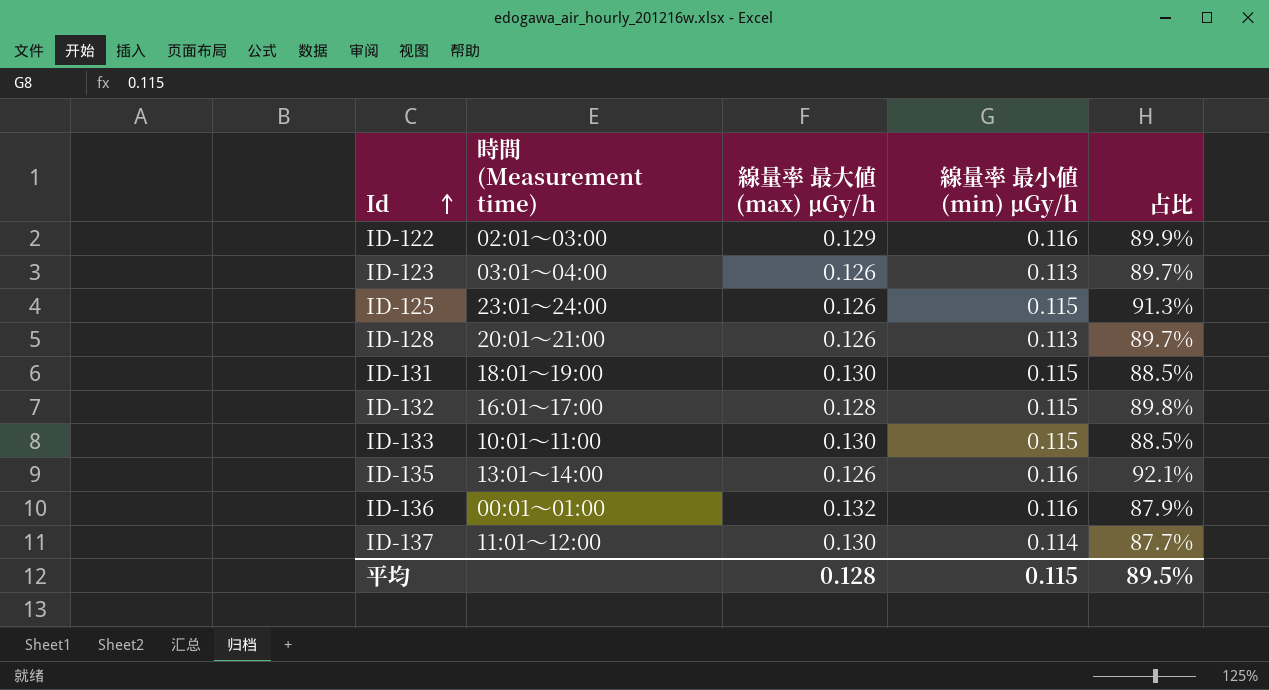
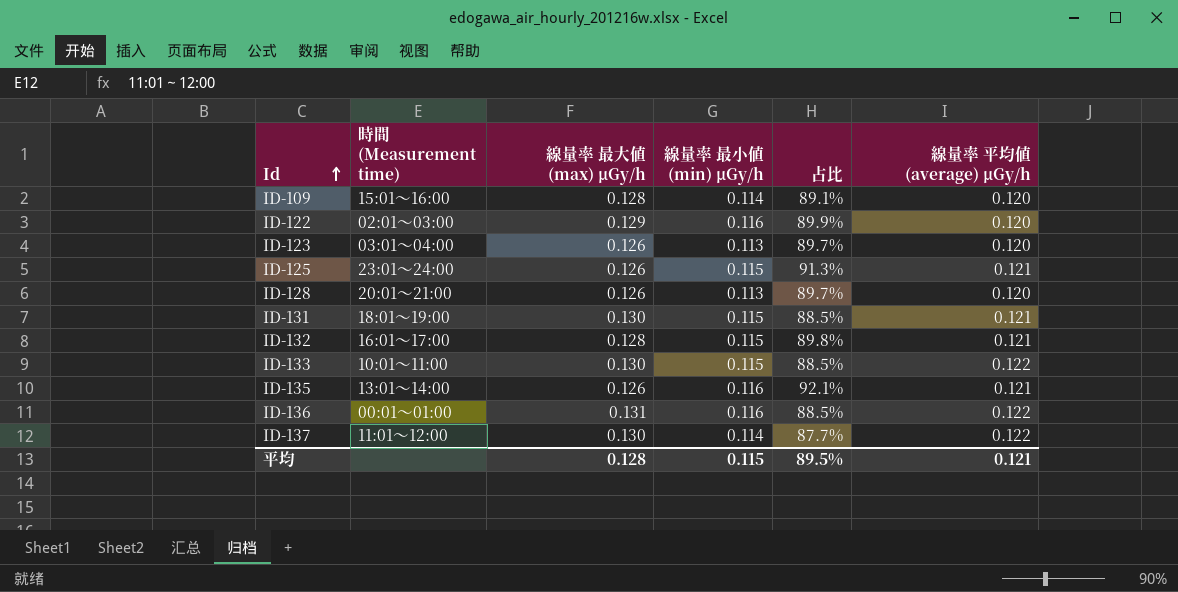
column 線量率 平均値 (average) μGy/h | position: none -> 6
row ID-109: none -> 15:01～16:00 | 0.128 | 0.114 | 89.1% | 0.120
ID-136 | 線量率 最大値 (max) μGy/h: 0.132 -> 0.131
ID-136 | 占比: 87.9% -> 88.5%

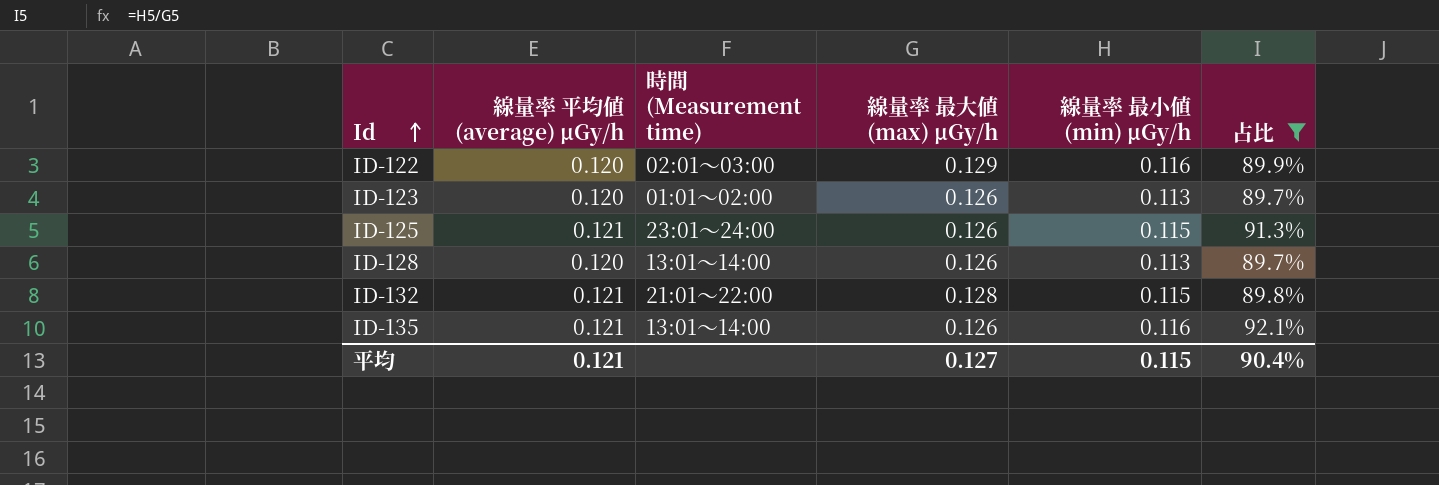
filter: none -> 占比 >= 89.7%
column 線量率 平均値 (average) μGy/h | position: 6 -> 2
ID-123 | 時間 (Measurement time): 03:01～04:00 -> 01:01～02:00
ID-128 | 時間 (Measurement time): 20:01～21:00 -> 13:01～14:00
ID-132 | 時間 (Measurement time): 16:01～17:00 -> 21:01～22:00
平均 | 線量率 最大値 (max) μGy/h: 0.128 -> 0.127
平均 | 占比: 89.5% -> 90.4%

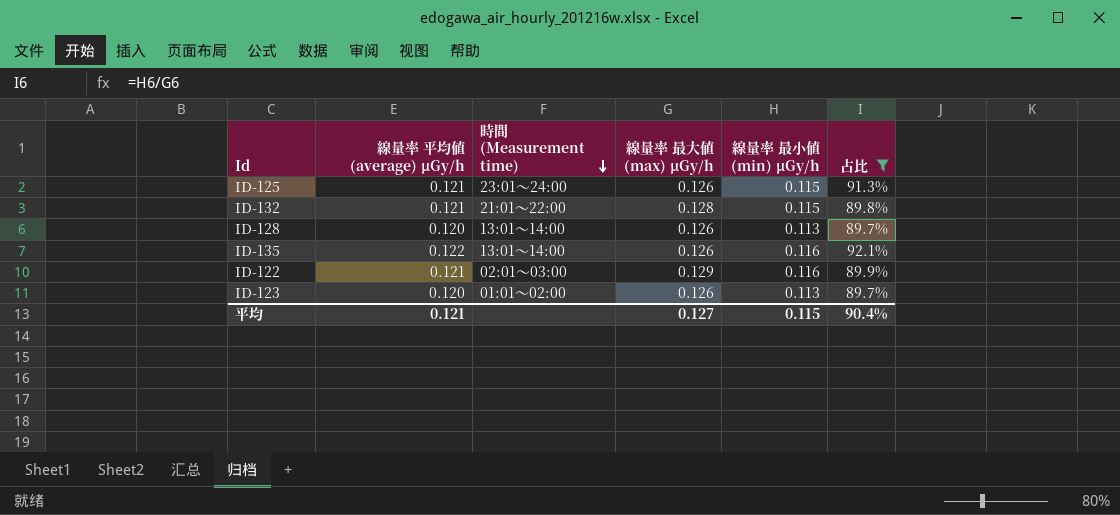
row order: Id ascending -> 時間 (Measurement time) descending
ID-135 | 線量率 平均値 (average) μGy/h: 0.121 -> 0.122
ID-122 | 線量率 平均値 (average) μGy/h: 0.120 -> 0.121

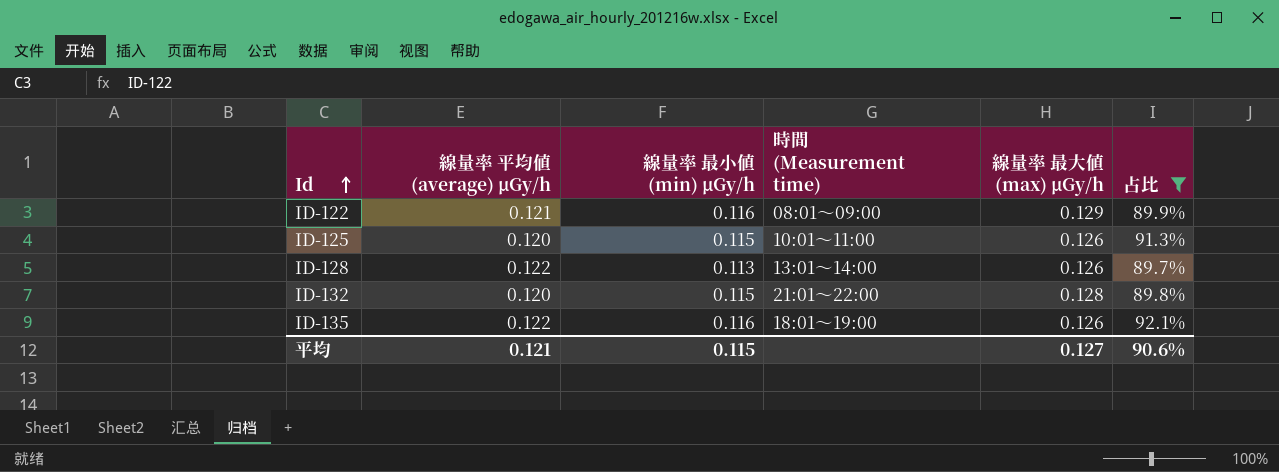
row order: 時間 (Measurement time) descending -> Id ascending
column 線量率 最小値 (min) μGy/h | position: 5 -> 3
row ID-123: 0.120 | 01:01～02:00 | 0.126 | 0.113 | 89.7% -> none
ID-122 | 時間 (Measurement time): 02:01～03:00 -> 08:01～09:00
ID-125 | 線量率 平均値 (average) μGy/h: 0.121 -> 0.120
ID-125 | 時間 (Measurement time): 23:01～24:00 -> 10:01～11:00
ID-128 | 線量率 平均値 (average) μGy/h: 0.120 -> 0.122
ID-132 | 線量率 平均値 (average) μGy/h: 0.121 -> 0.120
ID-135 | 時間 (Measurement time): 13:01～14:00 -> 18:01～19:00
平均 | 占比: 90.4% -> 90.6%

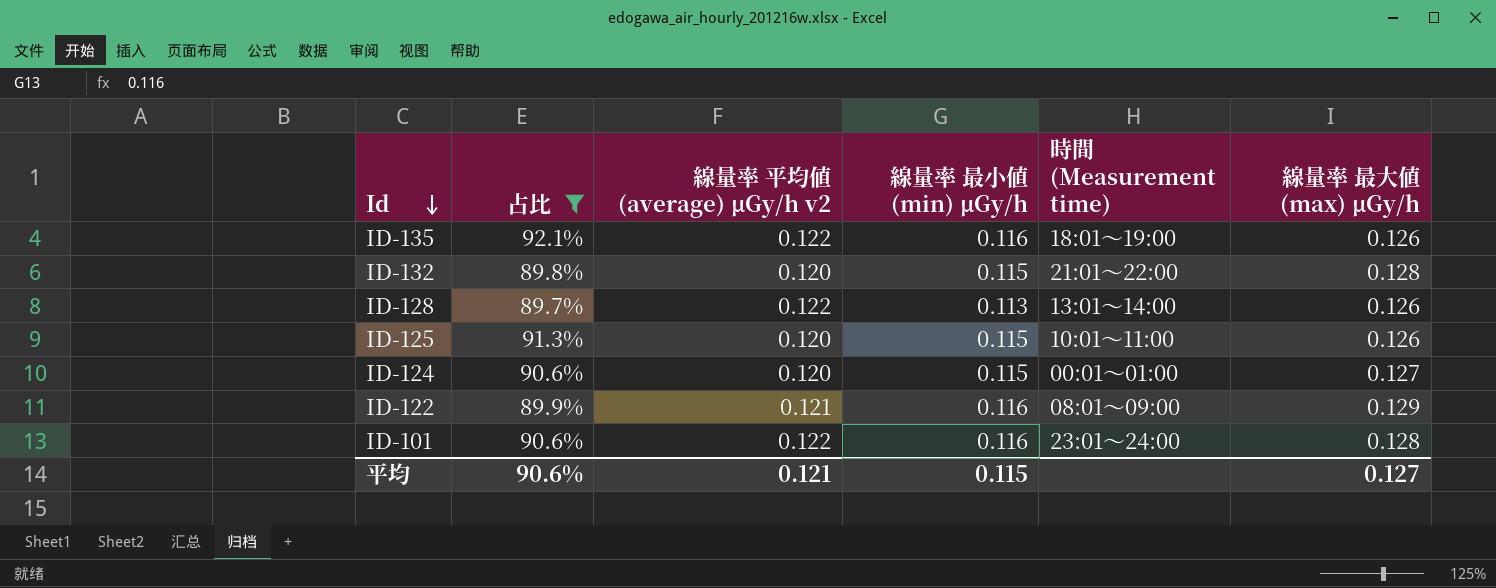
row order: Id ascending -> Id descending
column 占比 | position: 6 -> 2
column name: 線量率 平均値 (average) μGy/h -> 線量率 平均値 (average) μGy/h v2
row ID-124: none -> 90.6% | 0.120 | 0.115 | 00:01～01:00 | 0.127
row ID-101: none -> 90.6% | 0.122 | 0.116 | 23:01～24:00 | 0.128

